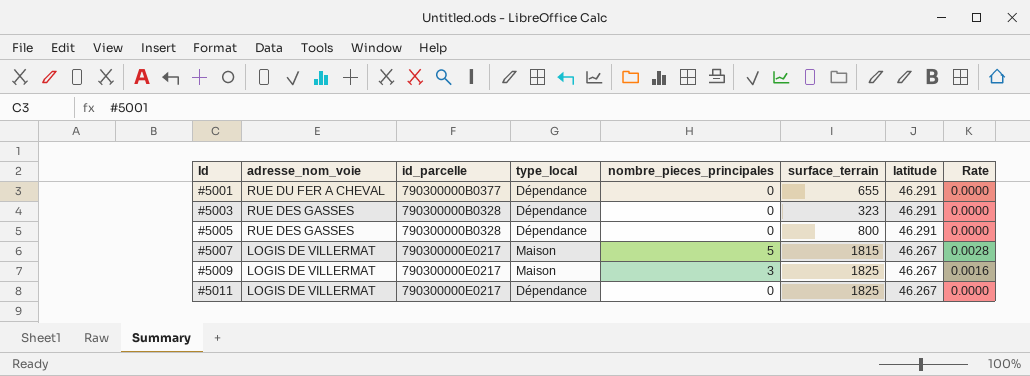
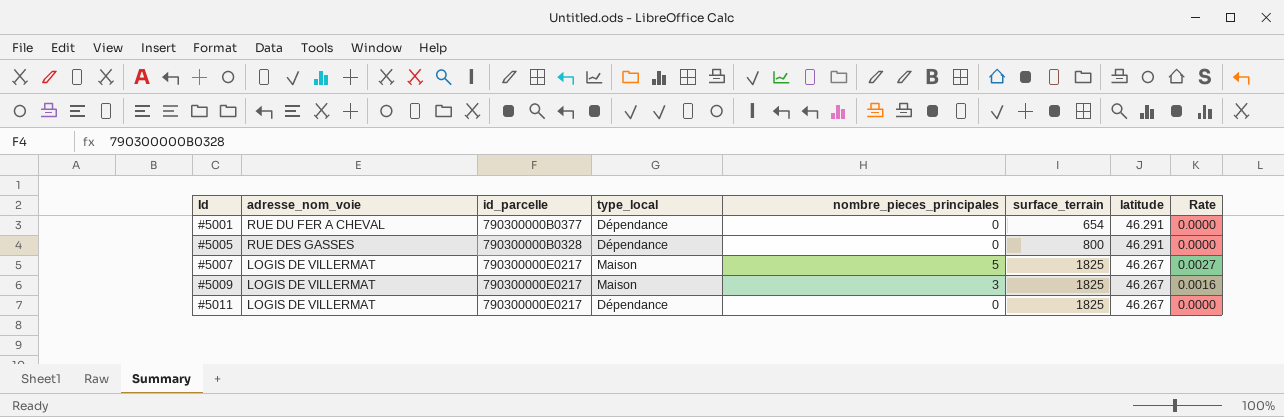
row #5003: RUE DES GASSES | 790300000B0328 | Dépendance | 0 | 323 | 46.291 | 0.0000 -> none
#5001 | surface_terrain: 655 -> 654
#5007 | surface_terrain: 1815 -> 1825
#5007 | Rate: 0.0028 -> 0.0027

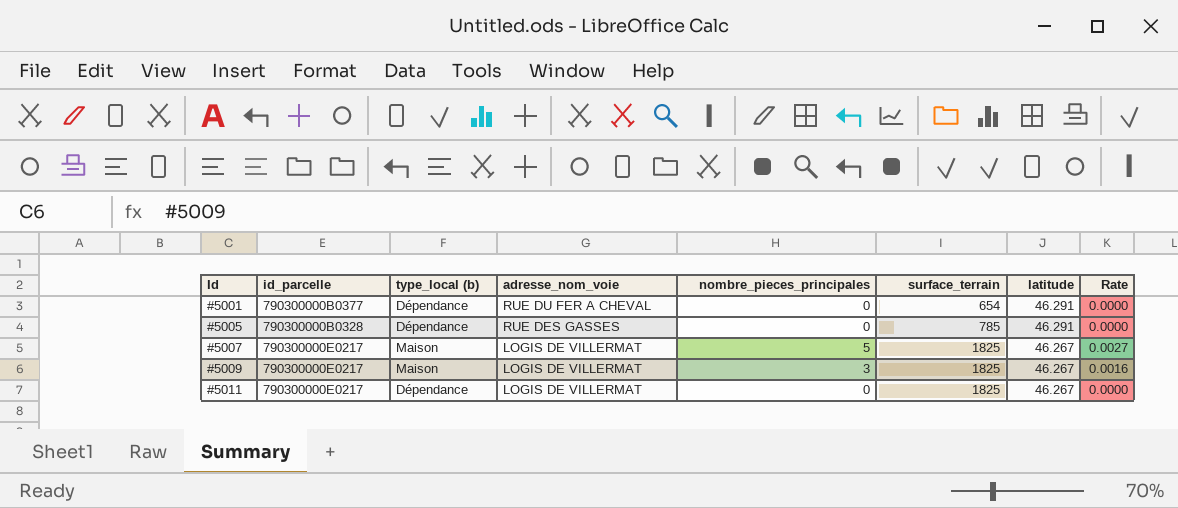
column name: type_local -> type_local (b)
column adresse_nom_voie | position: 2 -> 4
#5005 | surface_terrain: 800 -> 785

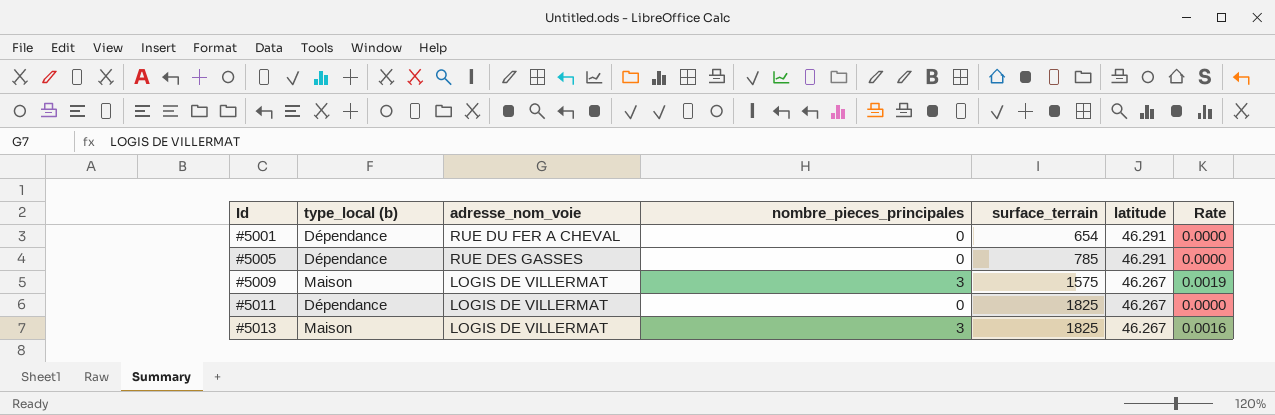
column id_parcelle | position: 2 -> none
row #5007: 790300000E0217 | Maison | LOGIS DE VILLERMAT | 5 | 1825 | 46.267 | 0.0027 -> none
#5009 | surface_terrain: 1825 -> 1575
#5009 | Rate: 0.0016 -> 0.0019
row #5013: none -> Maison | LOGIS DE VILLERMAT | 3 | 1825 | 46.267 | 0.0016

